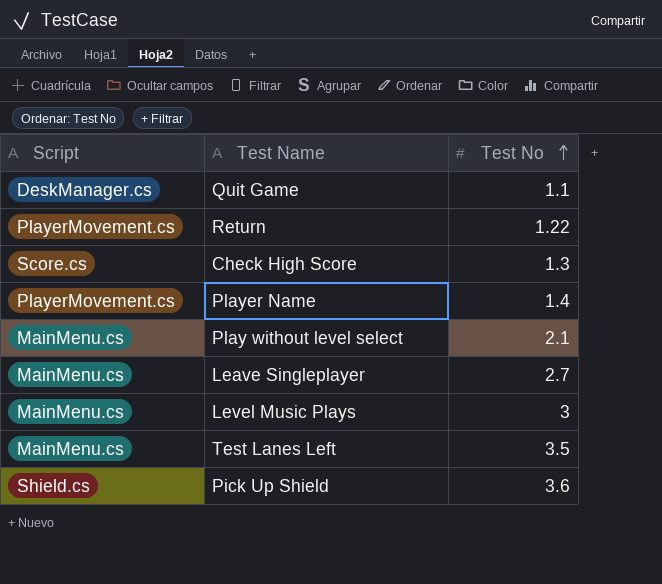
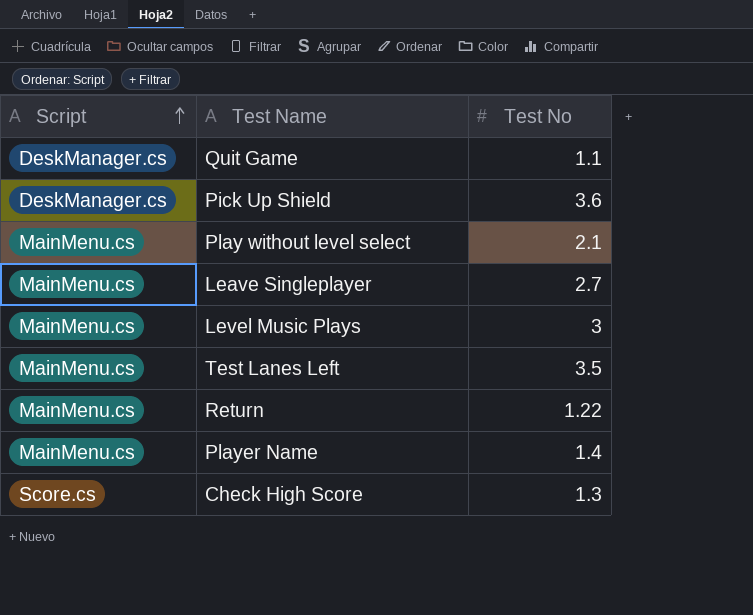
row order: Test No ascending -> Script ascending
Pick Up Shield | Script: Shield.cs -> DeskManager.cs
Return | Script: PlayerMovement.cs -> MainMenu.cs
Player Name | Script: PlayerMovement.cs -> MainMenu.cs

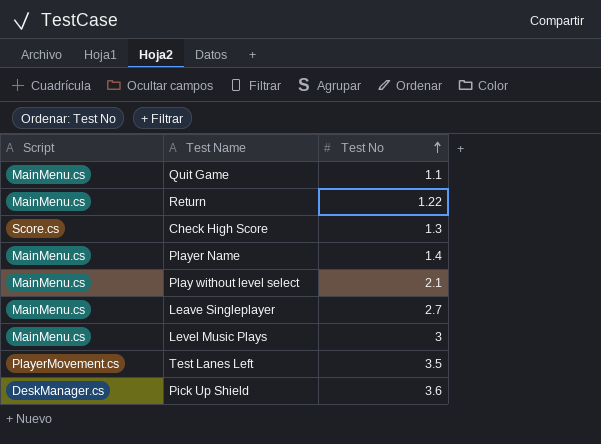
row order: Script ascending -> Test No ascending
Quit Game | Script: DeskManager.cs -> MainMenu.cs
Test Lanes Left | Script: MainMenu.cs -> PlayerMovement.cs

